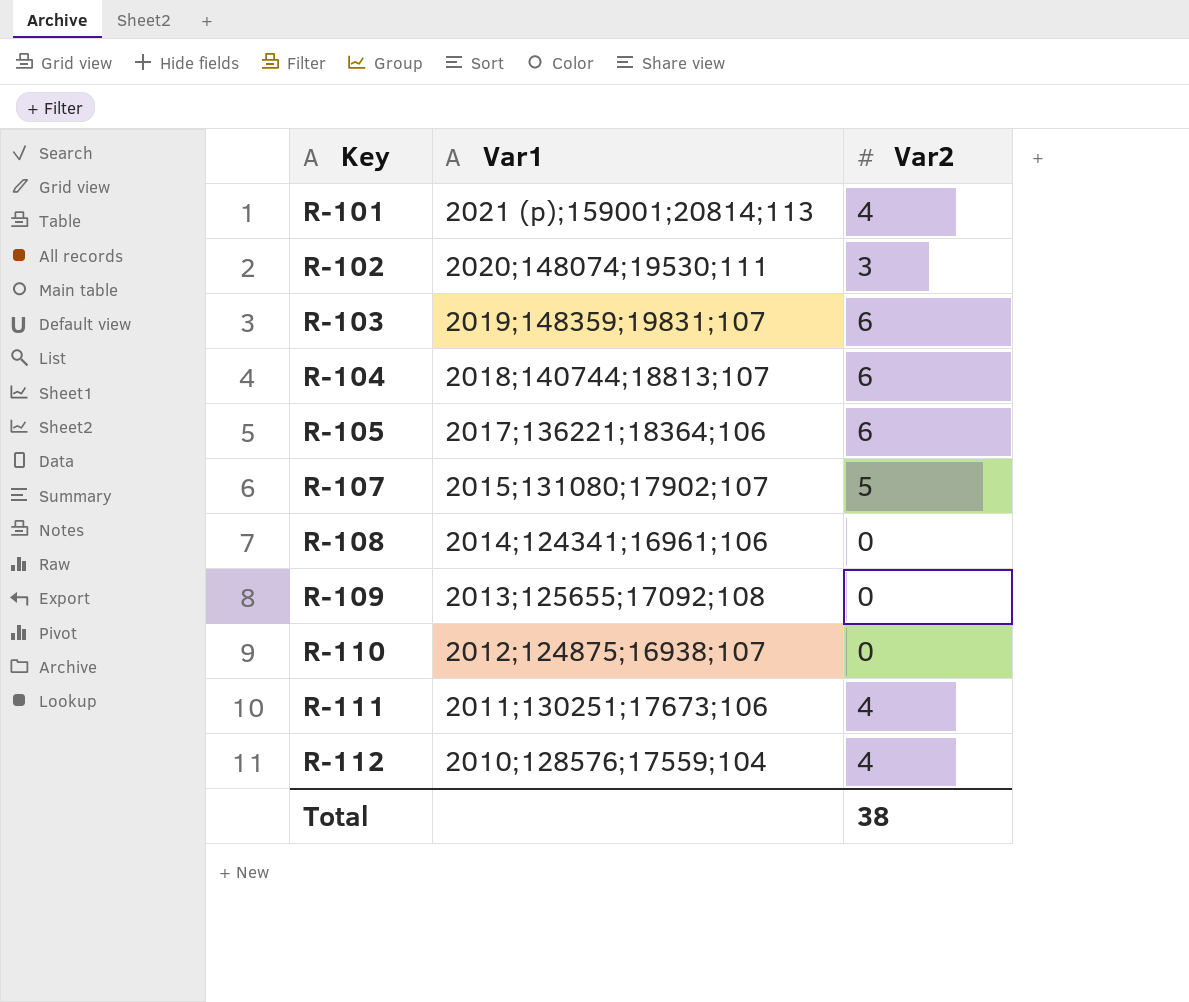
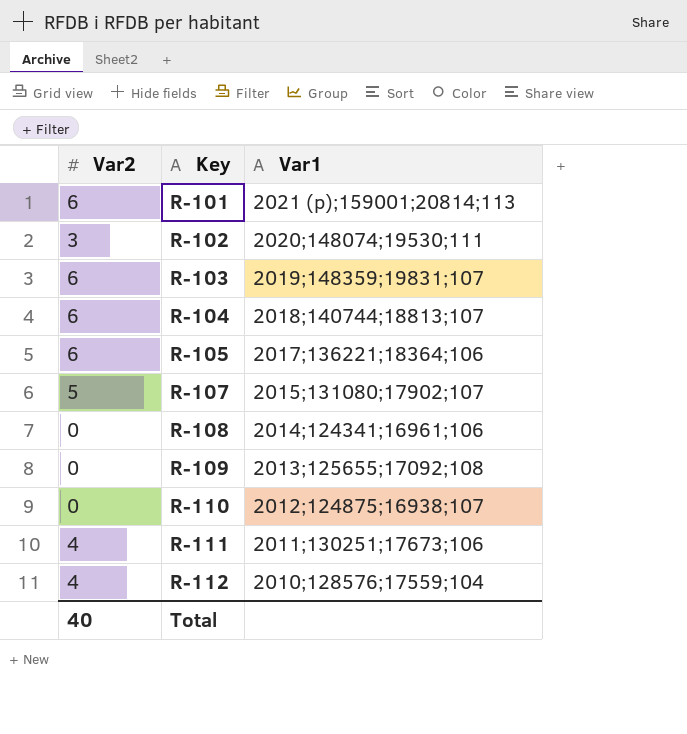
column Var2 | position: 3 -> 1
R-101 | Var2: 4 -> 6
Total | Var2: 38 -> 40

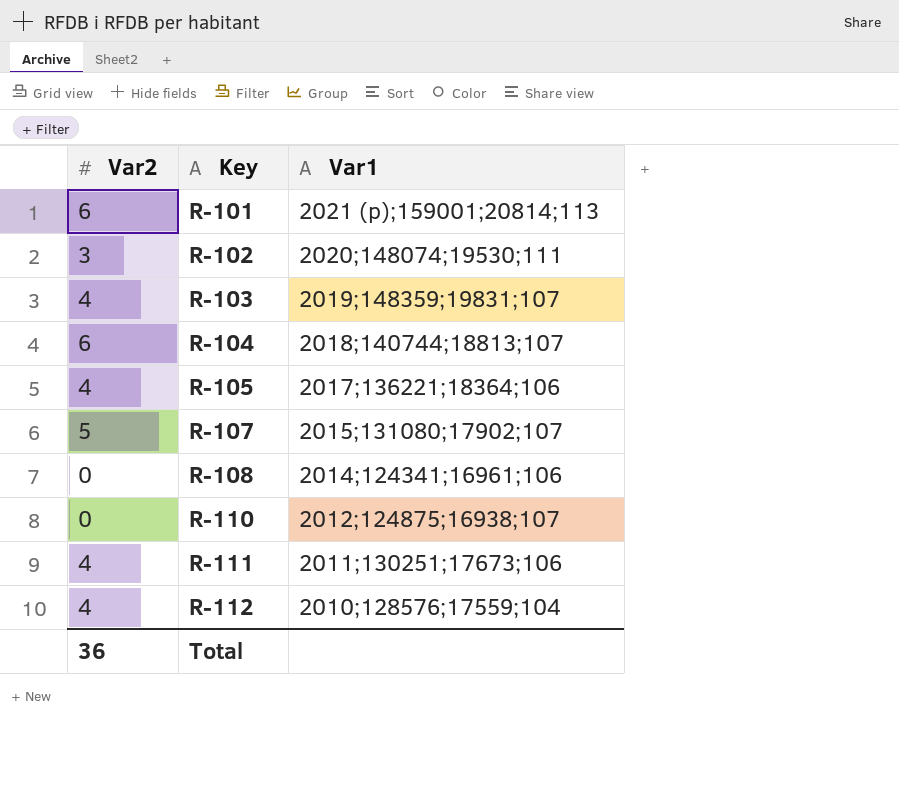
row R-109: 0 | 2013;125655;17092;108 -> none
R-103 | Var2: 6 -> 4
R-105 | Var2: 6 -> 4
Total | Var2: 40 -> 36

